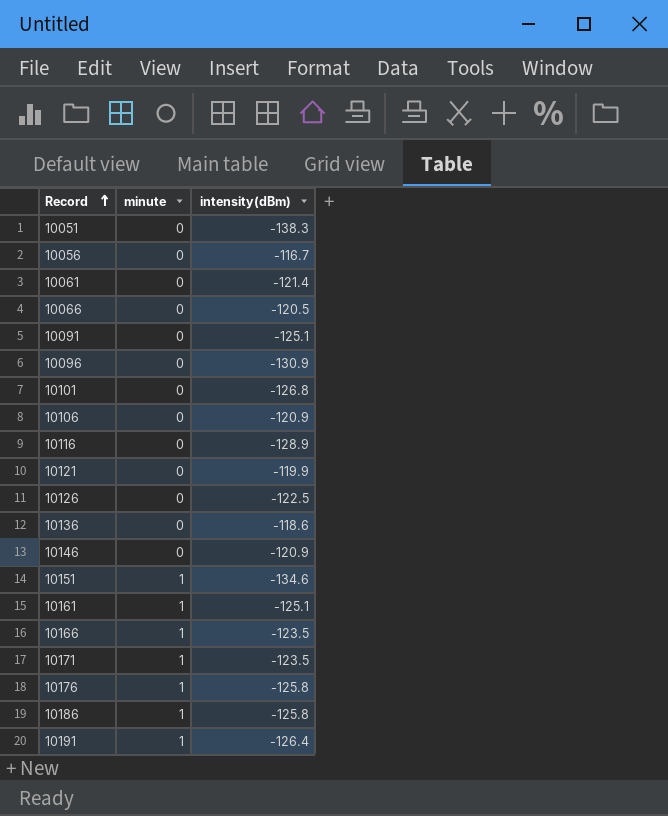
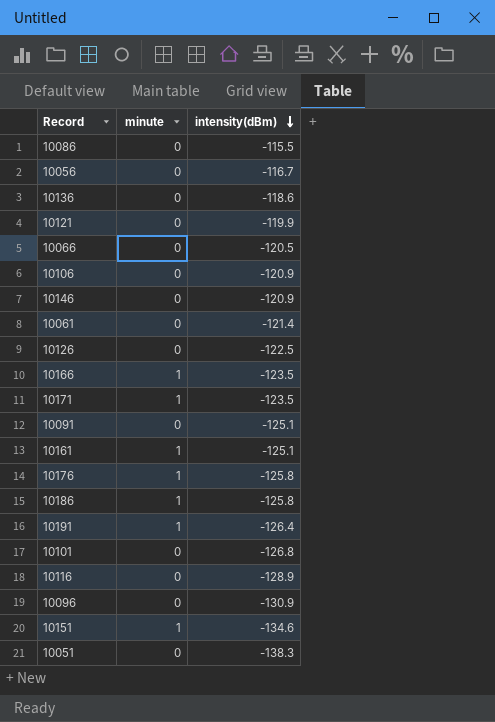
row order: Record ascending -> intensity(dBm) descending
row 10086: none -> 0 | -115.5

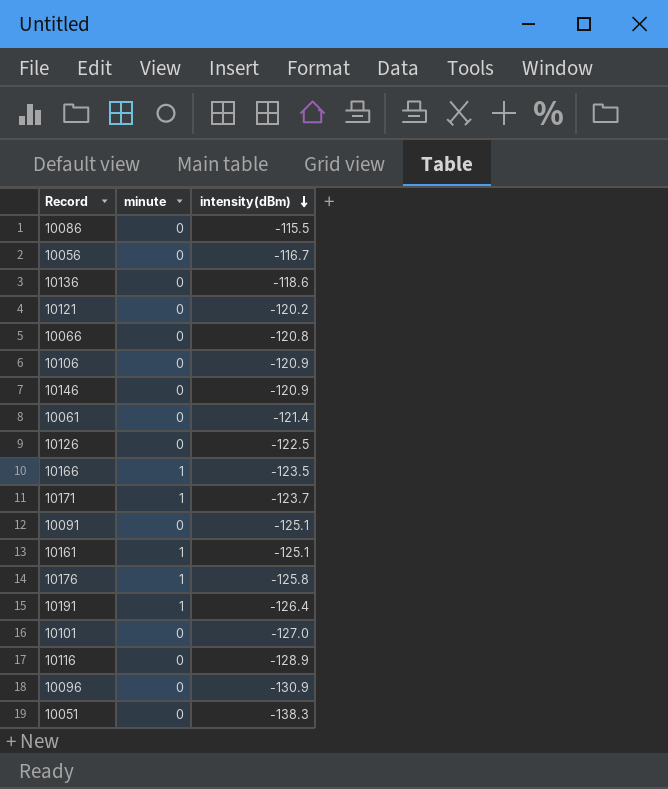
row 10186: 1 | -125.8 -> none
row 10151: 1 | -134.6 -> none
10121 | intensity(dBm): -119.9 -> -120.2
10066 | intensity(dBm): -120.5 -> -120.8
10171 | intensity(dBm): -123.5 -> -123.7
10101 | intensity(dBm): -126.8 -> -127.0

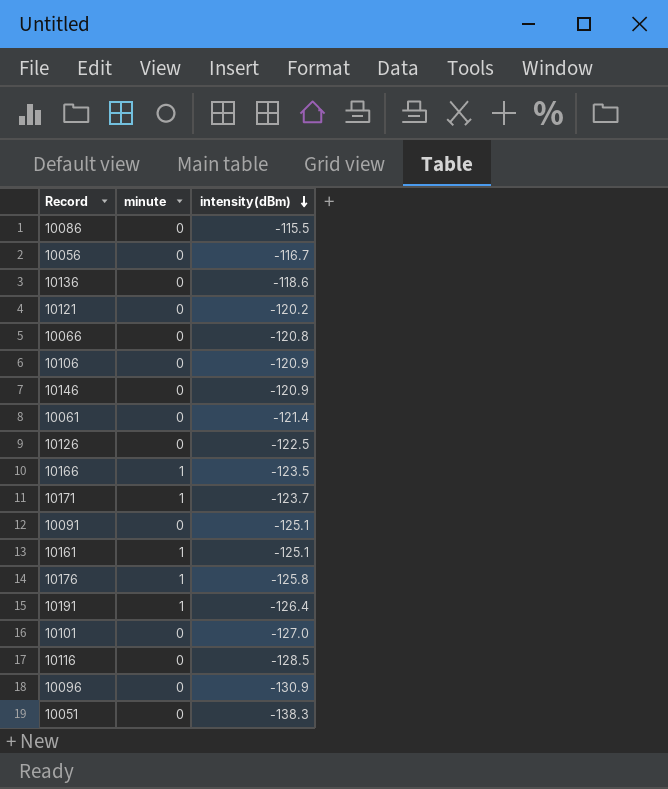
10116 | intensity(dBm): -128.9 -> -128.5

